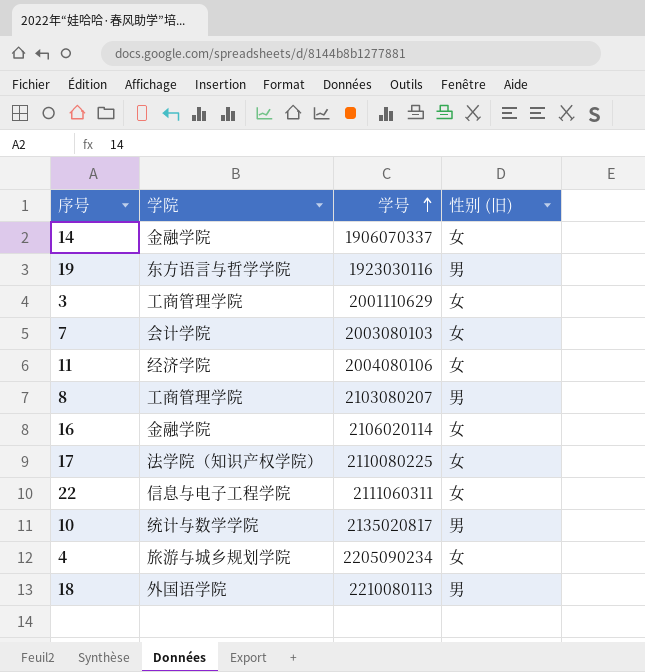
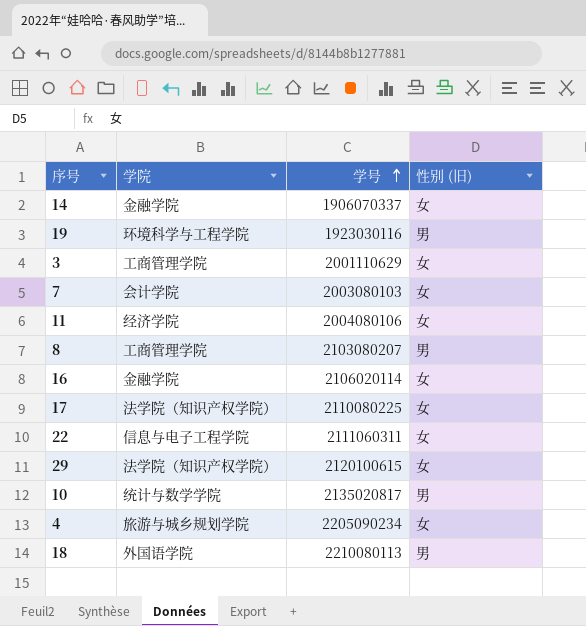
19 | 学院: 东方语言与哲学学院 -> 环境科学与工程学院
row 29: none -> 法学院（知识产权学院） | 2120100615 | 女

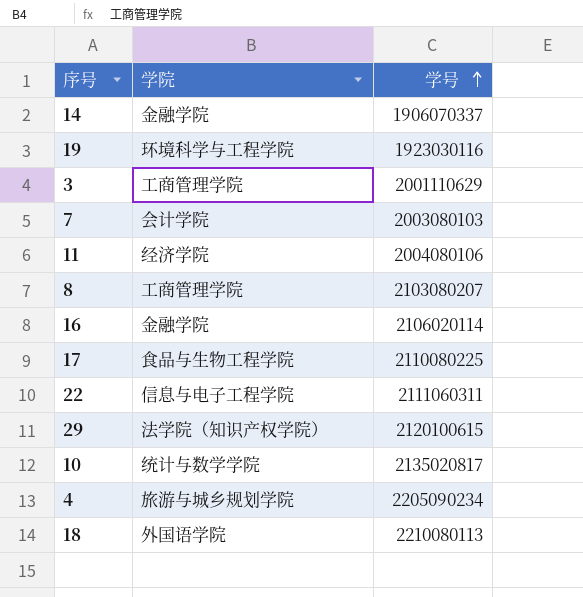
column 性别 (旧) | position: 4 -> none
17 | 学院: 法学院（知识产权学院） -> 食品与生物工程学院

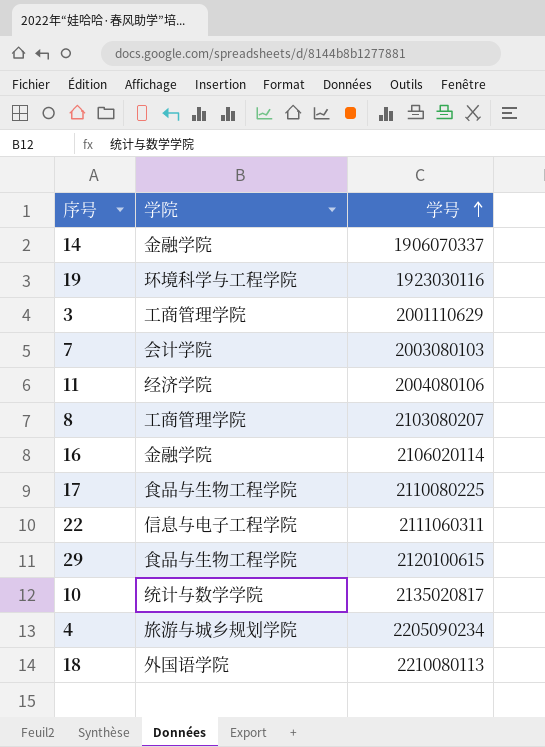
29 | 学院: 法学院（知识产权学院） -> 食品与生物工程学院

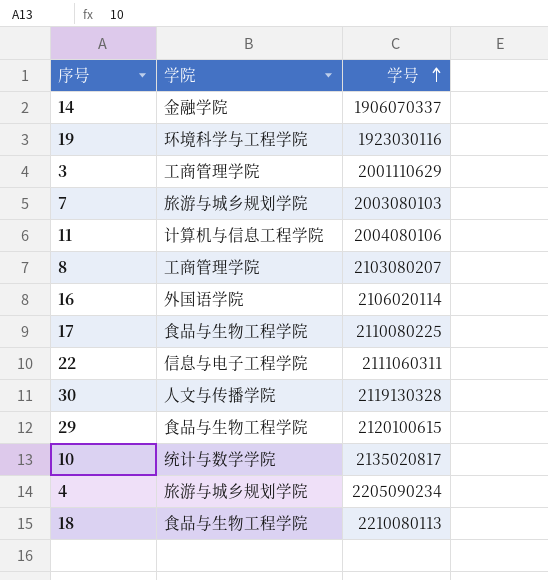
7 | 学院: 会计学院 -> 旅游与城乡规划学院
11 | 学院: 经济学院 -> 计算机与信息工程学院
16 | 学院: 金融学院 -> 外国语学院
row 30: none -> 人文与传播学院 | 2119130328
18 | 学院: 外国语学院 -> 食品与生物工程学院

